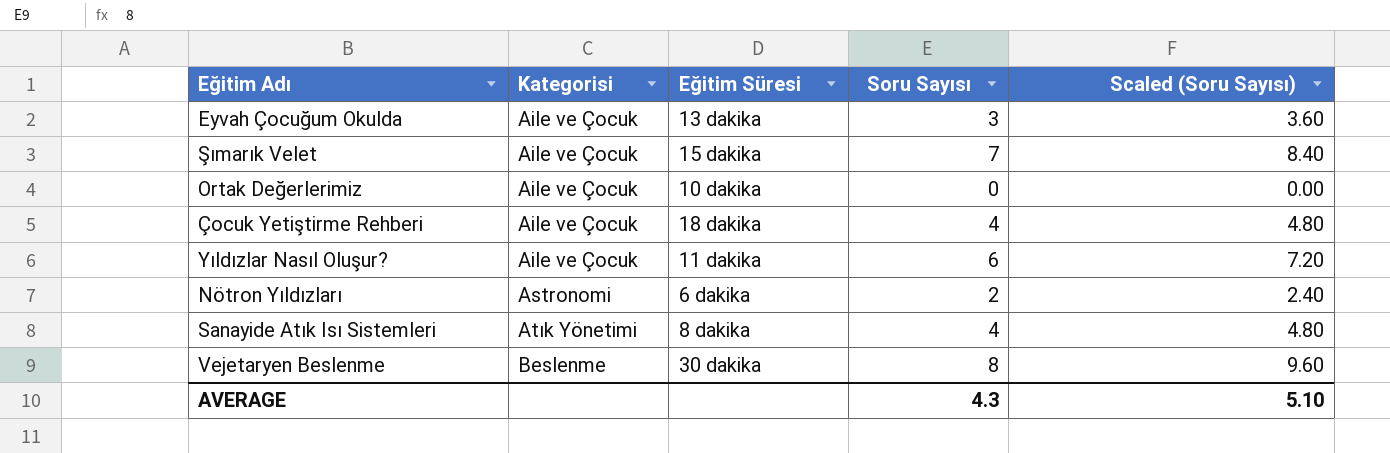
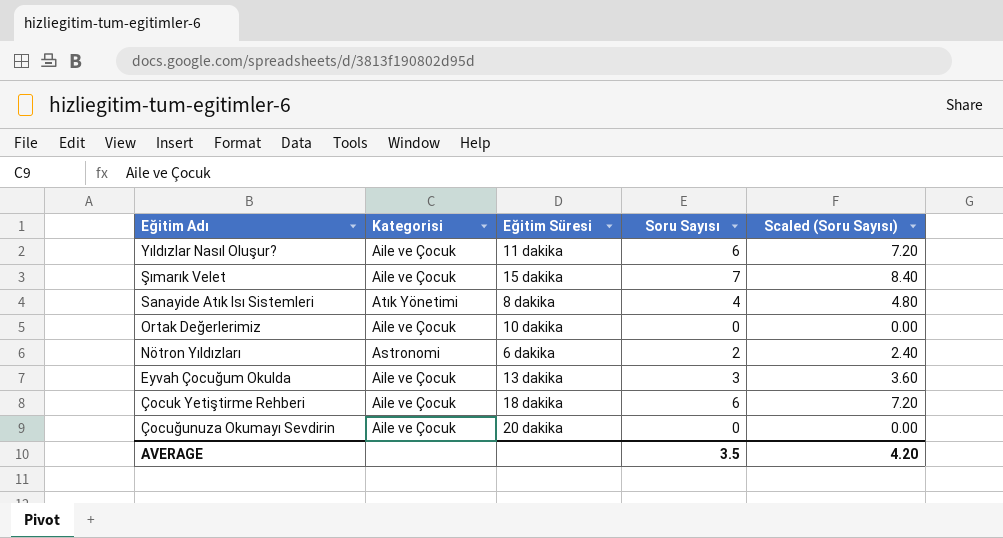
row order: Kategorisi ascending -> Eğitim Adı descending
row Vejetaryen Beslenme: Beslenme | 30 dakika | 8 | 9.60 -> none
Çocuk Yetiştirme Rehberi | Soru Sayısı: 4 -> 6
Çocuk Yetiştirme Rehberi | Scaled (Soru Sayısı): 4.80 -> 7.20
row Çocuğunuza Okumayı Sevdirin: none -> Aile ve Çocuk | 20 dakika | 0 | 0.00
AVERAGE | Soru Sayısı: 4.3 -> 3.5
AVERAGE | Scaled (Soru Sayısı): 5.10 -> 4.20

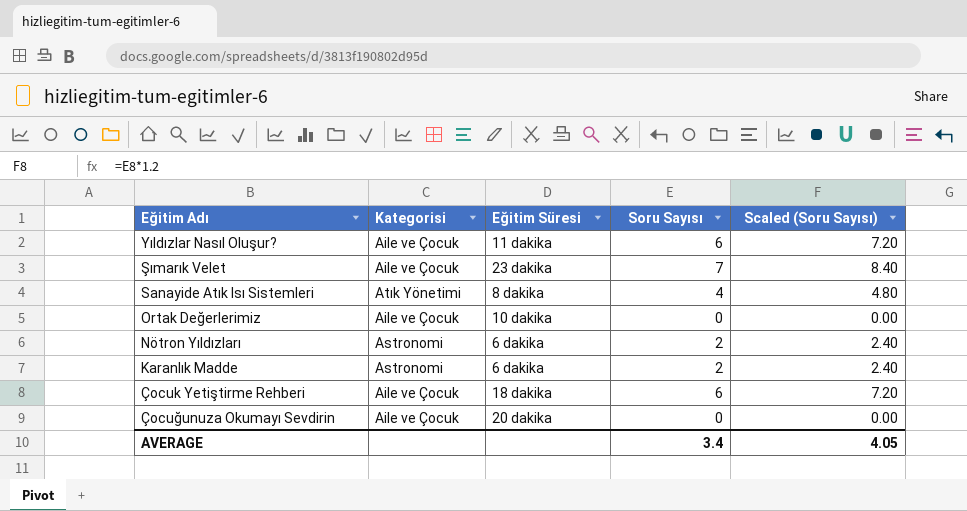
row Eyvah Çocuğum Okulda: Aile ve Çocuk | 13 dakika | 3 | 3.60 -> none
Şımarık Velet | Eğitim Süresi: 15 dakika -> 23 dakika
row Karanlık Madde: none -> Astronomi | 6 dakika | 2 | 2.40
AVERAGE | Soru Sayısı: 3.5 -> 3.4
AVERAGE | Scaled (Soru Sayısı): 4.20 -> 4.05

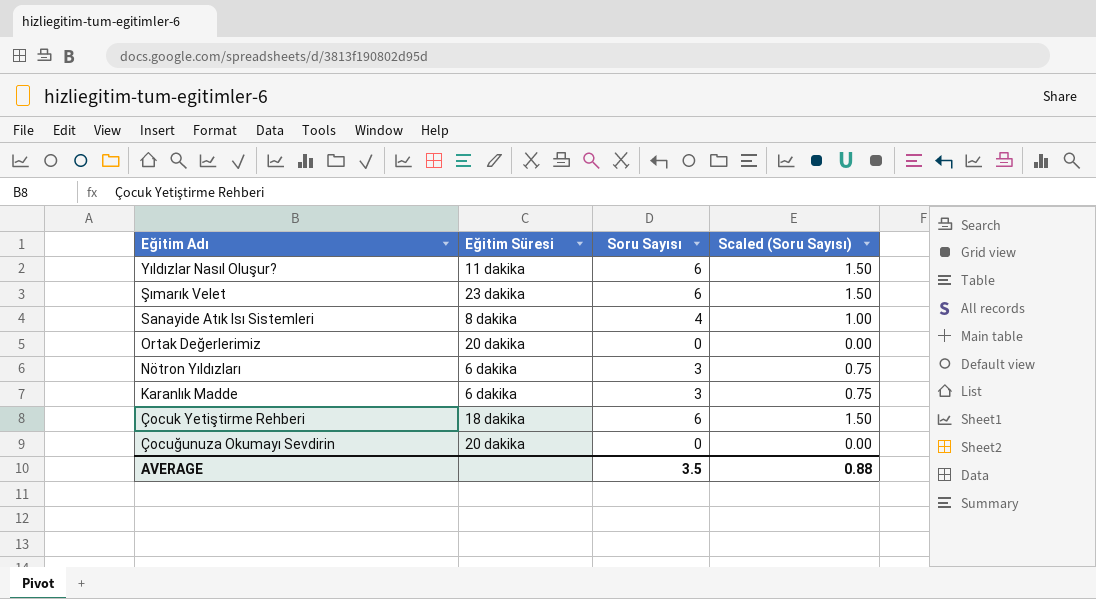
column Kategorisi | position: 2 -> none
column Scaled (Soru Sayısı) | formula: [Soru Sayısı] * 1.2 -> [Soru Sayısı] * 0.25
Şımarık Velet | Soru Sayısı: 7 -> 6
Ortak Değerlerimiz | Eğitim Süresi: 10 dakika -> 20 dakika
Nötron Yıldızları | Soru Sayısı: 2 -> 3
Karanlık Madde | Soru Sayısı: 2 -> 3
AVERAGE | Soru Sayısı: 3.4 -> 3.5
AVERAGE | Scaled (Soru Sayısı): 4.05 -> 0.88

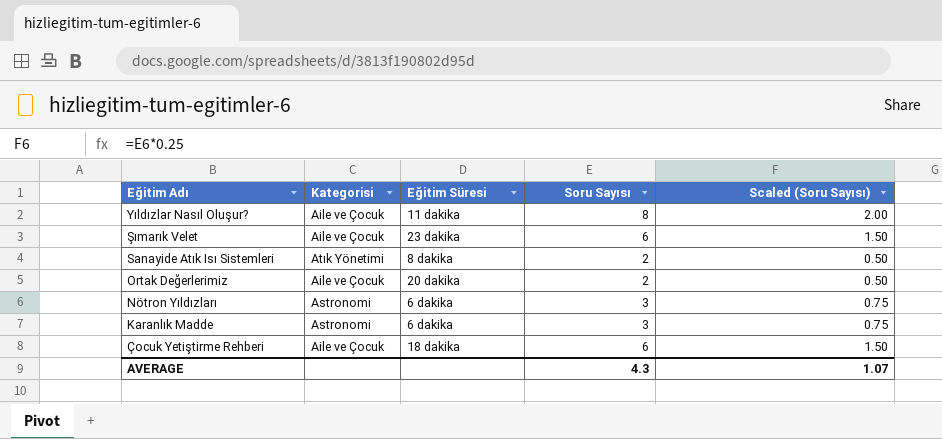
column Kategorisi | position: none -> 2
row Çocuğunuza Okumayı Sevdirin: 20 dakika | 0 | 0.00 -> none
Yıldızlar Nasıl Oluşur? | Soru Sayısı: 6 -> 8
Yıldızlar Nasıl Oluşur? | Scaled (Soru Sayısı): 1.50 -> 2.00
Sanayide Atık Isı Sistemleri | Soru Sayısı: 4 -> 2
Sanayide Atık Isı Sistemleri | Scaled (Soru Sayısı): 1.00 -> 0.50
Ortak Değerlerimiz | Soru Sayısı: 0 -> 2
Ortak Değerlerimiz | Scaled (Soru Sayısı): 0.00 -> 0.50
AVERAGE | Soru Sayısı: 3.5 -> 4.3
AVERAGE | Scaled (Soru Sayısı): 0.88 -> 1.07

